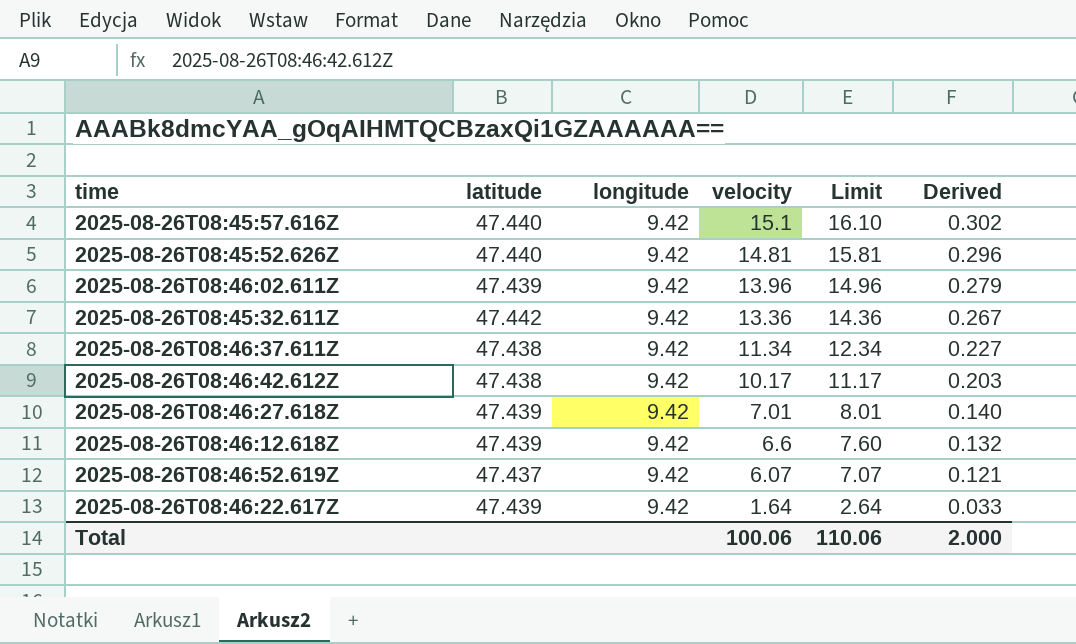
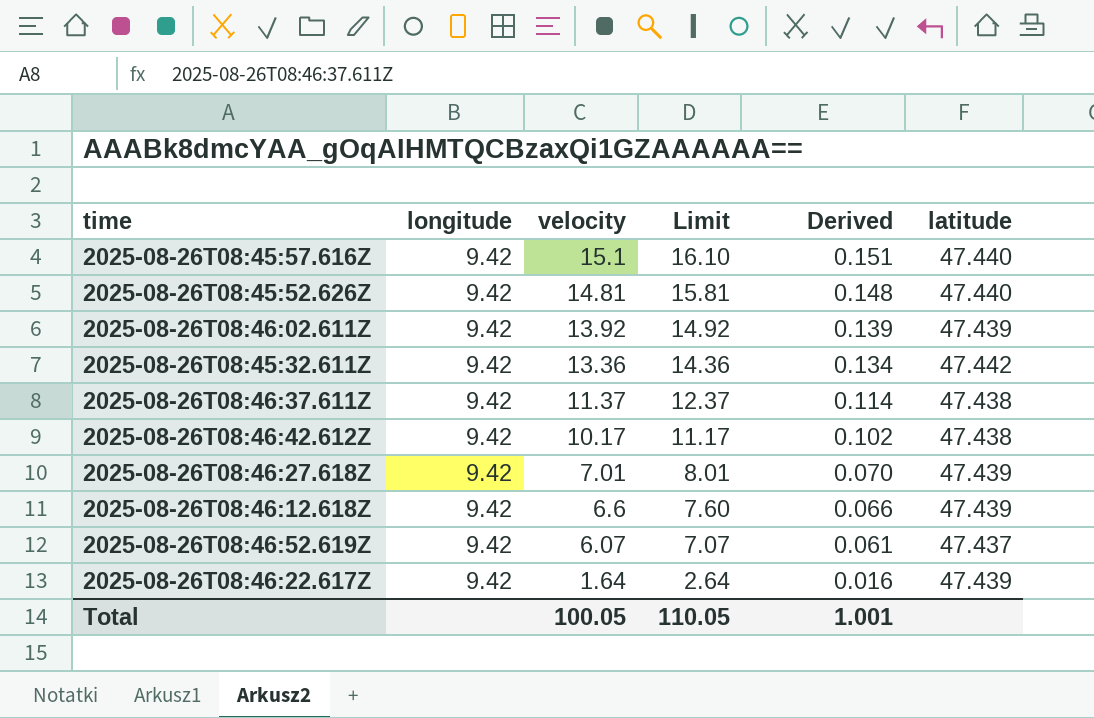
column Derived | formula: [velocity] * 0.02 -> [velocity] * 0.01
column latitude | position: 2 -> 6
2025-08-26T08:46:02.611Z | velocity: 13.96 -> 13.92
2025-08-26T08:46:02.611Z | Limit: 14.96 -> 14.92
2025-08-26T08:46:37.611Z | velocity: 11.34 -> 11.37
2025-08-26T08:46:37.611Z | Limit: 12.34 -> 12.37
Total | velocity: 100.06 -> 100.05
Total | Limit: 110.06 -> 110.05
Total | Derived: 2.000 -> 1.001

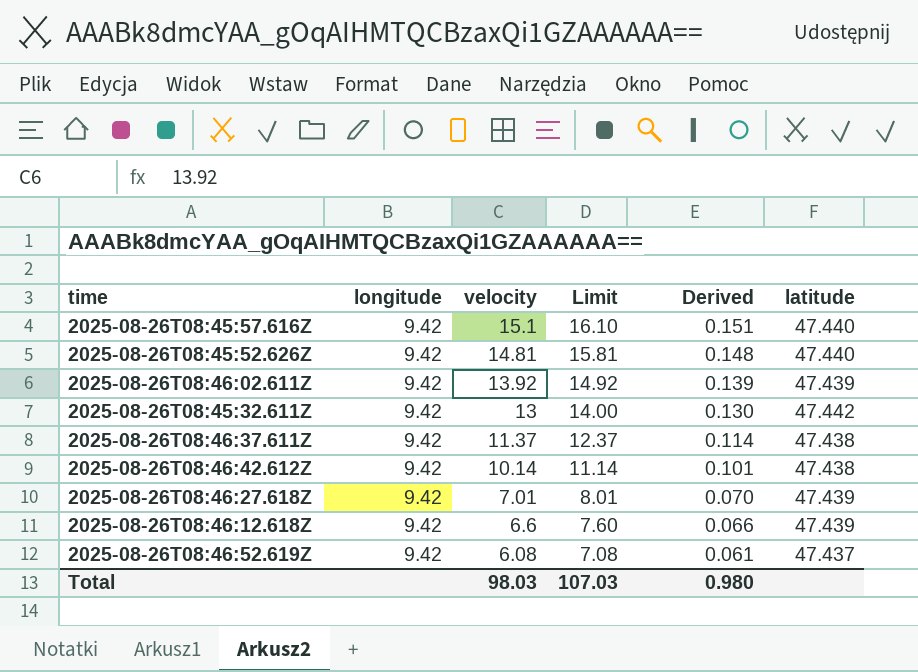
row 2025-08-26T08:46:22.617Z: 9.42 | 1.64 | 2.64 | 0.016 | 47.439 -> none
2025-08-26T08:45:32.611Z | velocity: 13.36 -> 13
2025-08-26T08:45:32.611Z | Limit: 14.36 -> 14.00
2025-08-26T08:45:32.611Z | Derived: 0.134 -> 0.130
2025-08-26T08:46:42.612Z | velocity: 10.17 -> 10.14
2025-08-26T08:46:42.612Z | Limit: 11.17 -> 11.14
2025-08-26T08:46:42.612Z | Derived: 0.102 -> 0.101
2025-08-26T08:46:52.619Z | velocity: 6.07 -> 6.08
2025-08-26T08:46:52.619Z | Limit: 7.07 -> 7.08
Total | velocity: 100.05 -> 98.03
Total | Limit: 110.05 -> 107.03
Total | Derived: 1.001 -> 0.980

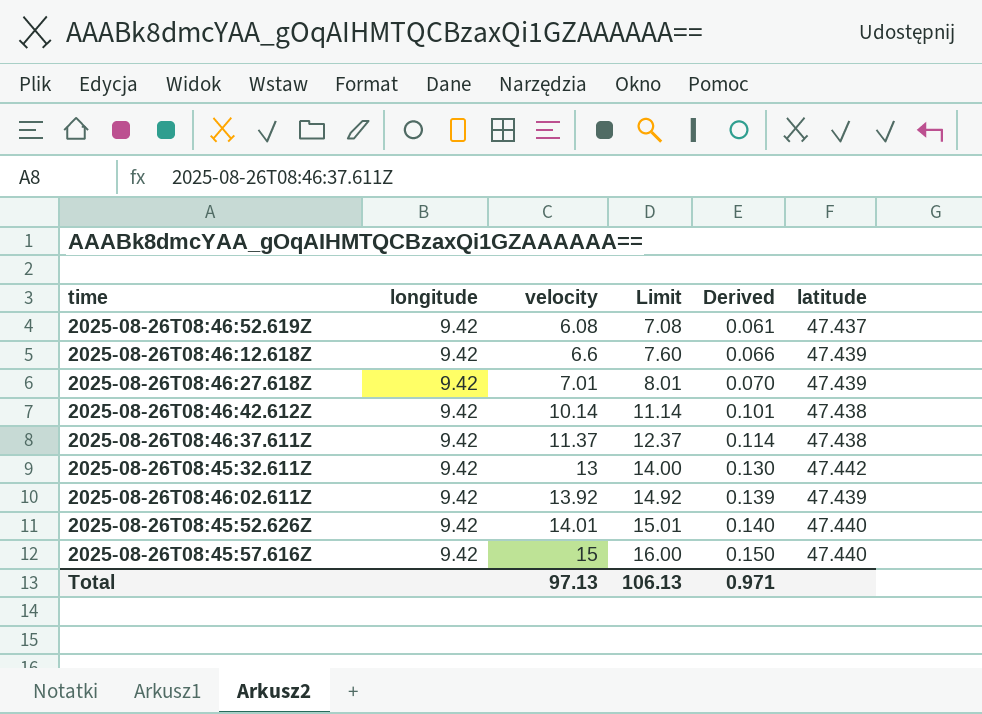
row order: velocity descending -> velocity ascending
2025-08-26T08:45:52.626Z | velocity: 14.81 -> 14.01
2025-08-26T08:45:52.626Z | Limit: 15.81 -> 15.01
2025-08-26T08:45:52.626Z | Derived: 0.148 -> 0.140
2025-08-26T08:45:57.616Z | velocity: 15.1 -> 15
2025-08-26T08:45:57.616Z | Limit: 16.10 -> 16.00
2025-08-26T08:45:57.616Z | Derived: 0.151 -> 0.150
Total | velocity: 98.03 -> 97.13
Total | Limit: 107.03 -> 106.13
Total | Derived: 0.980 -> 0.971

